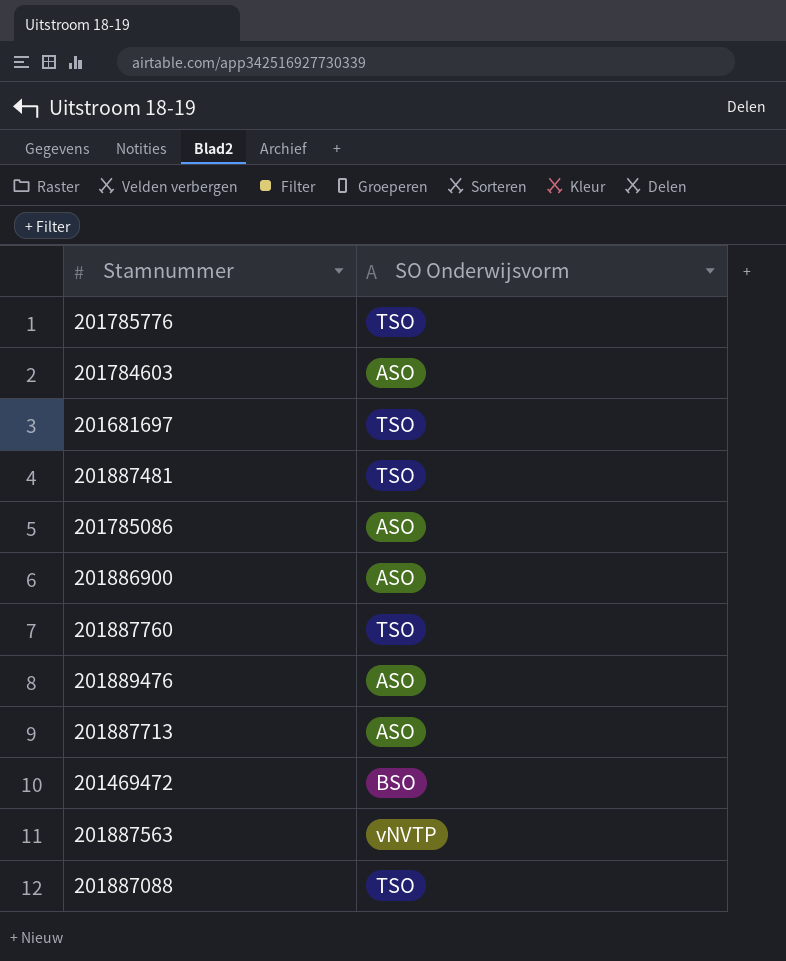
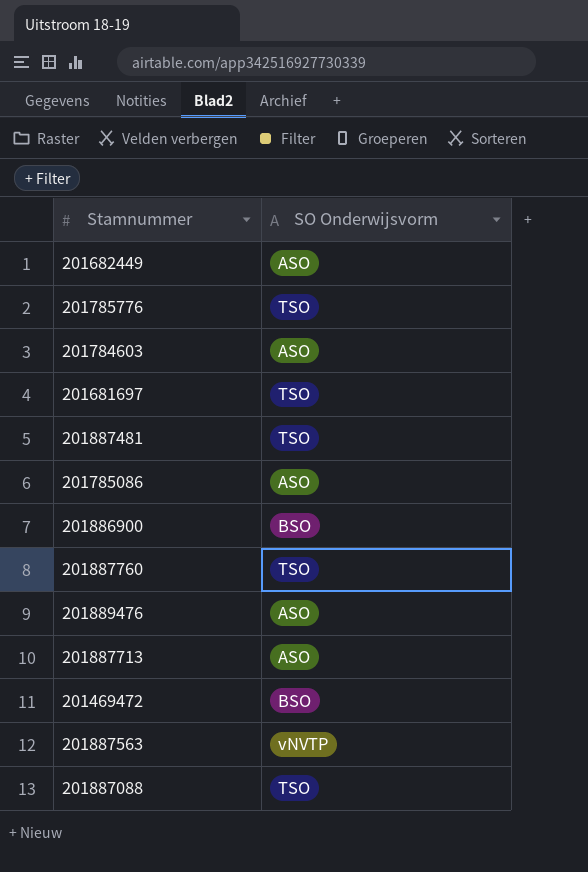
row 201682449: none -> ASO
201886900 | SO Onderwijsvorm: ASO -> BSO

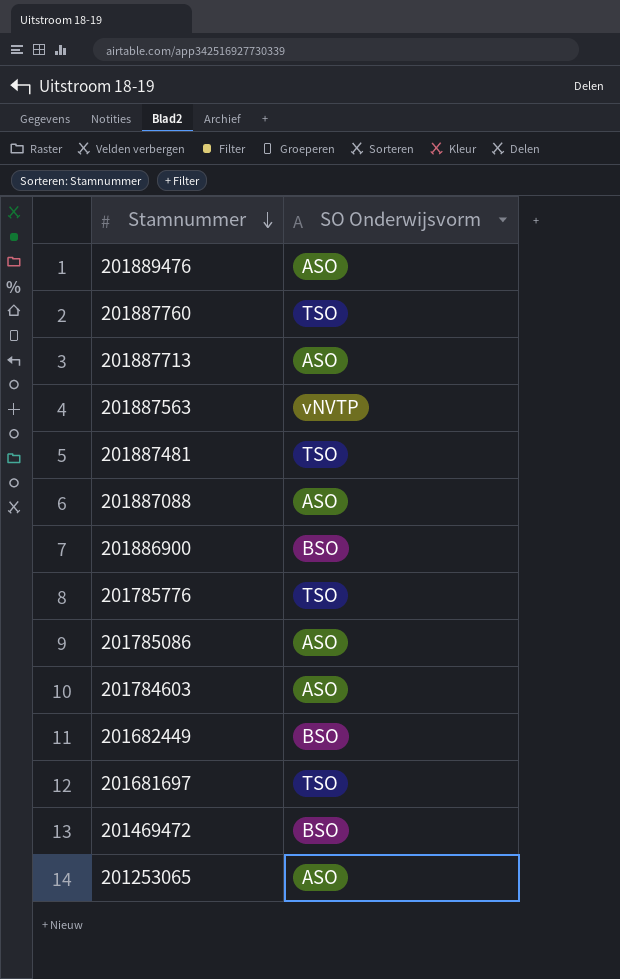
row order: none -> Stamnummer descending
201887088 | SO Onderwijsvorm: TSO -> ASO
201682449 | SO Onderwijsvorm: ASO -> BSO
row 201253065: none -> ASO

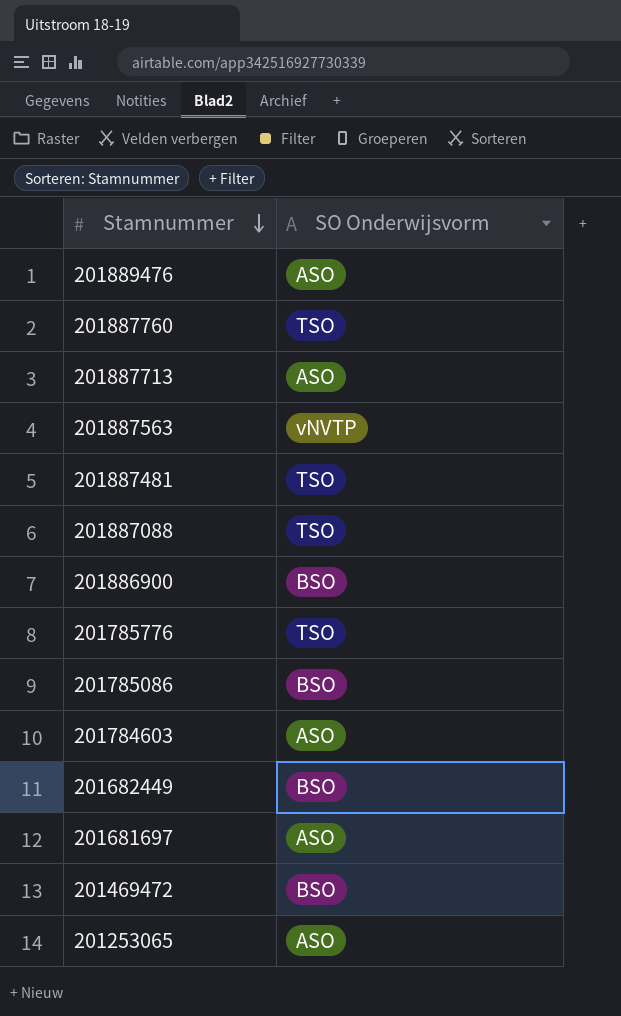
201887088 | SO Onderwijsvorm: ASO -> TSO
201785086 | SO Onderwijsvorm: ASO -> BSO
201681697 | SO Onderwijsvorm: TSO -> ASO

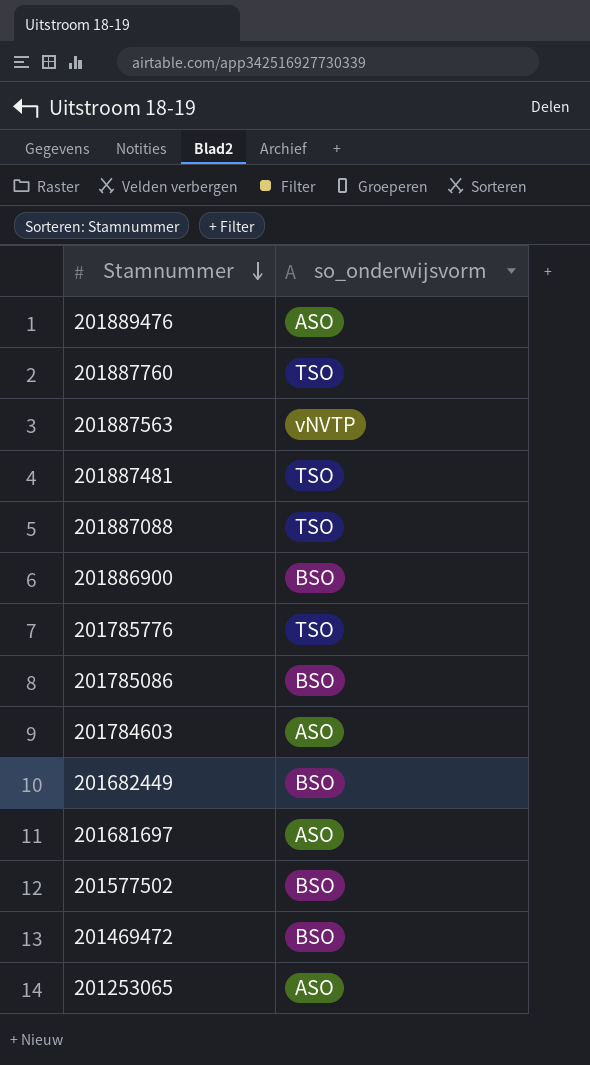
column name: SO Onderwijsvorm -> so_onderwijsvorm
row 201887713: ASO -> none
row 201577502: none -> BSO

